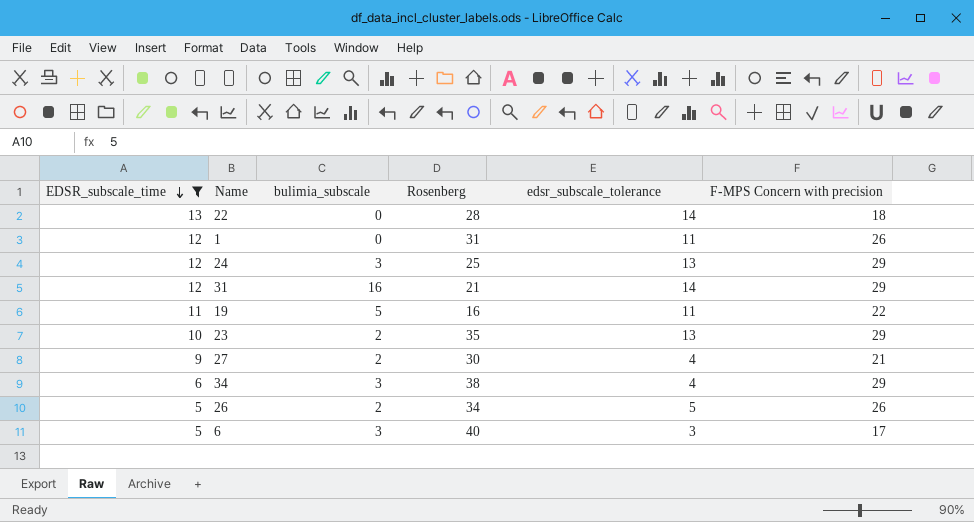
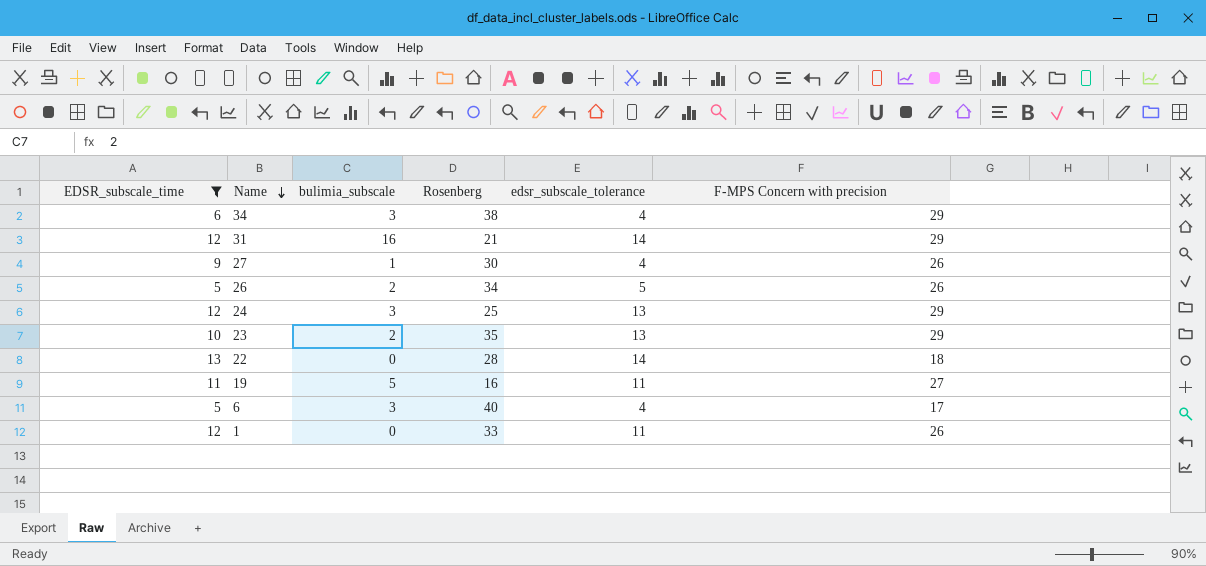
row order: EDSR_subscale_time descending -> Name descending
27 | bulimia_subscale: 2 -> 1
27 | F-MPS Concern with precision: 21 -> 26
19 | F-MPS Concern with precision: 22 -> 27
6 | edsr_subscale_tolerance: 3 -> 4
1 | Rosenberg: 31 -> 33

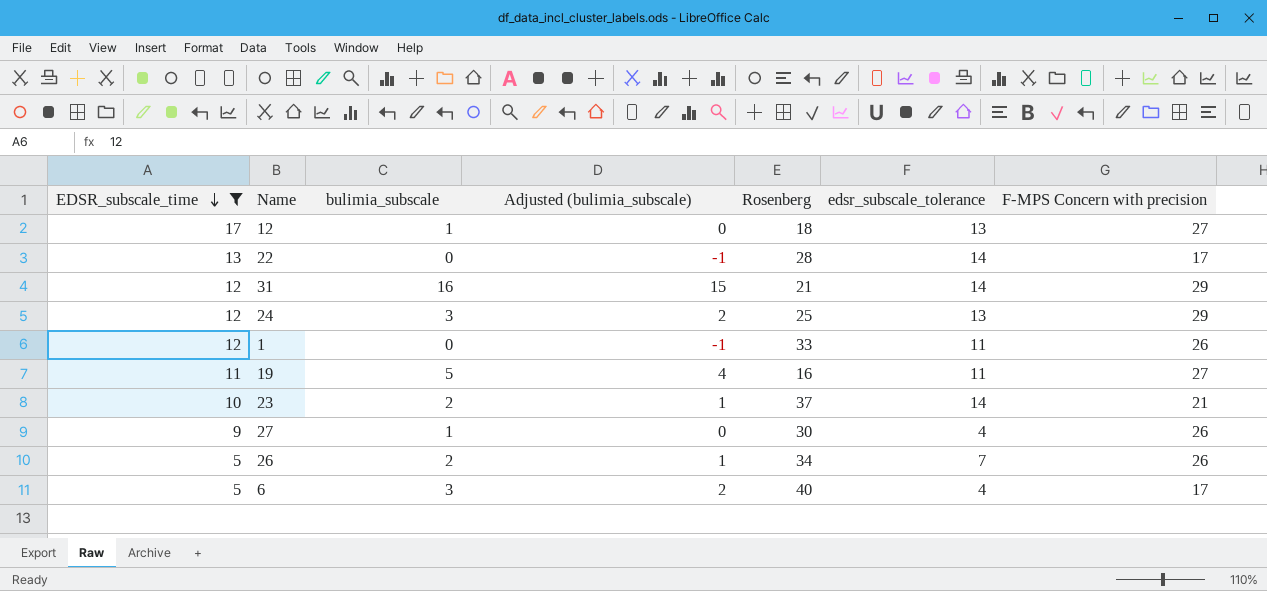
row order: Name descending -> EDSR_subscale_time descending
column Adjusted (bulimia_subscale) | formula: none -> [bulimia_subscale] - 1
row 34: 6 | 3 | 38 | 4 | 29 -> none
row 12: none -> 17 | 1 | 0 | 18 | 13 | 27
22 | F-MPS Concern with precision: 18 -> 17
23 | Rosenberg: 35 -> 37
23 | edsr_subscale_tolerance: 13 -> 14
23 | F-MPS Concern with precision: 29 -> 21
26 | edsr_subscale_tolerance: 5 -> 7

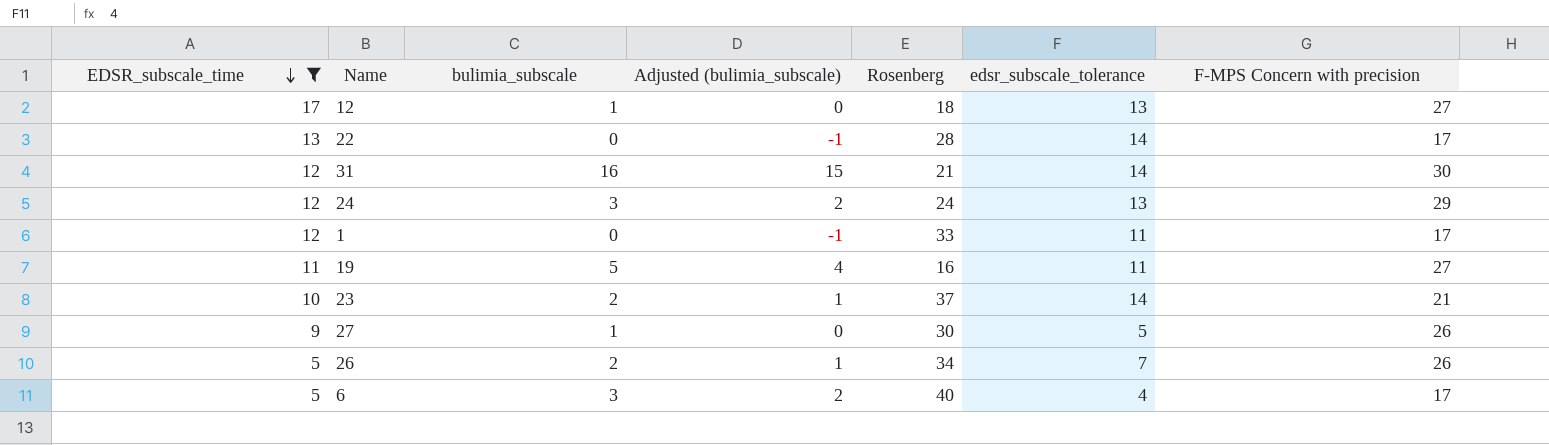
31 | F-MPS Concern with precision: 29 -> 30
24 | Rosenberg: 25 -> 24
1 | F-MPS Concern with precision: 26 -> 17
27 | edsr_subscale_tolerance: 4 -> 5

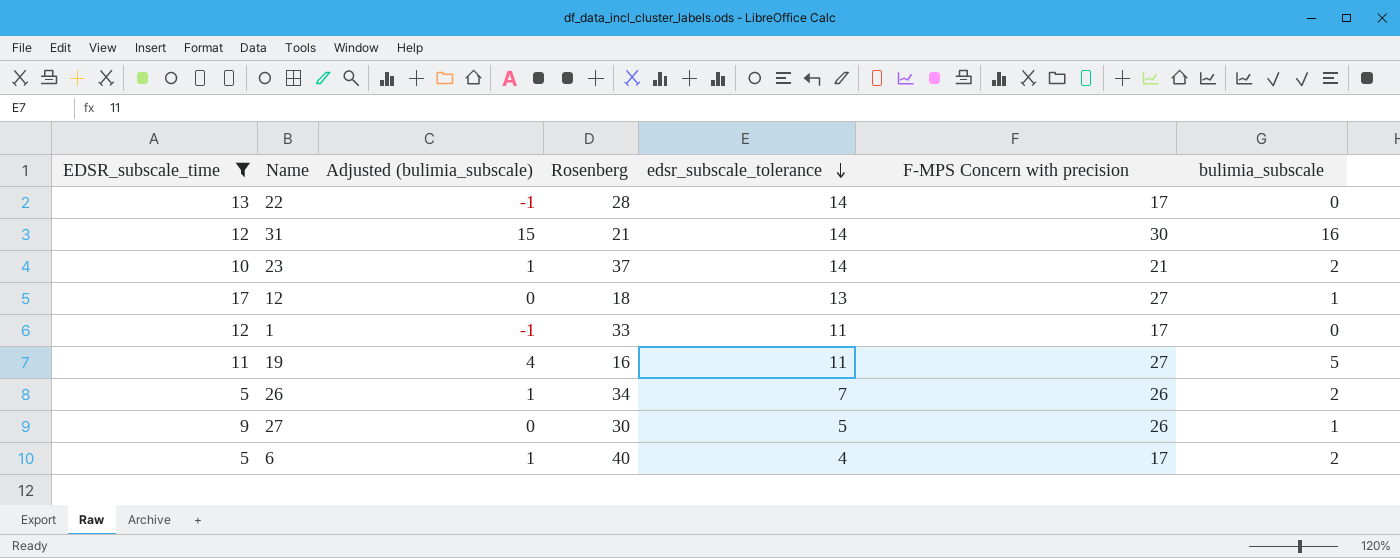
row order: EDSR_subscale_time descending -> edsr_subscale_tolerance descending
column bulimia_subscale | position: 3 -> 7
row 24: 12 | 3 | 2 | 24 | 13 | 29 -> none
6 | Adjusted (bulimia_subscale): 2 -> 1
6 | bulimia_subscale: 3 -> 2

